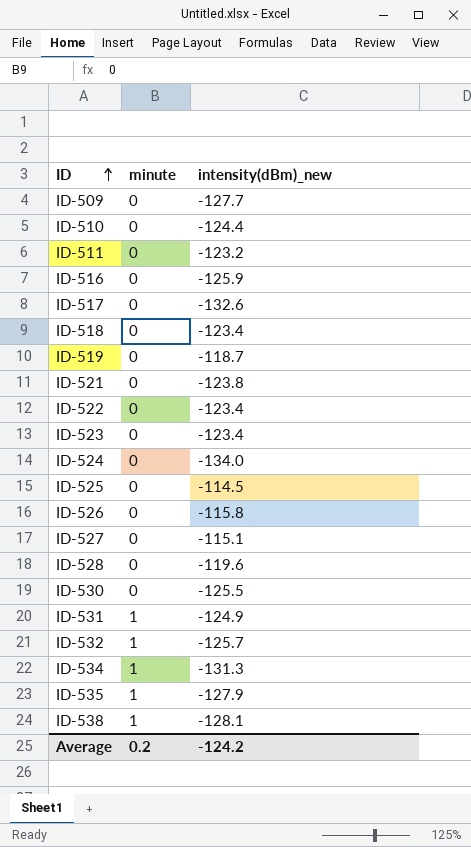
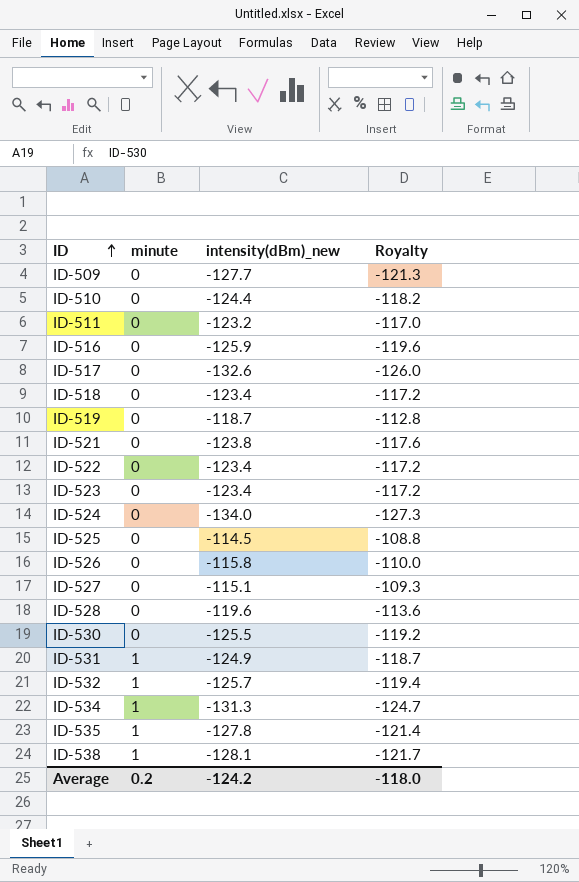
column Royalty | formula: none -> [intensity(dBm)_new] * 0.95
ID-535 | intensity(dBm)_new: -127.9 -> -127.8

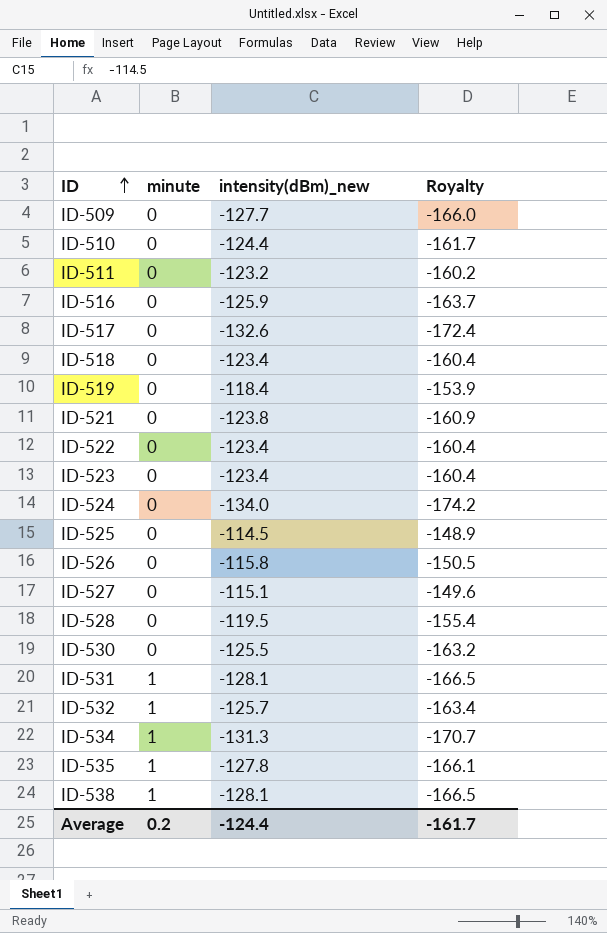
column Royalty | formula: [intensity(dBm)_new] * 0.95 -> [intensity(dBm)_new] * 1.3
ID-519 | intensity(dBm)_new: -118.7 -> -118.4
ID-528 | intensity(dBm)_new: -119.6 -> -119.5
ID-531 | intensity(dBm)_new: -124.9 -> -128.1
Average | intensity(dBm)_new: -124.2 -> -124.4
Average | Royalty: -118.0 -> -161.7

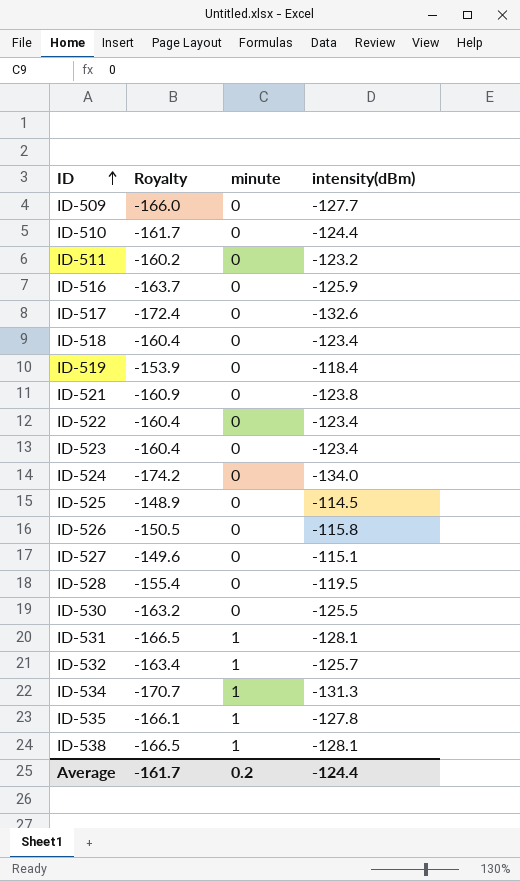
column Royalty | position: 4 -> 2
column name: intensity(dBm)_new -> intensity(dBm)

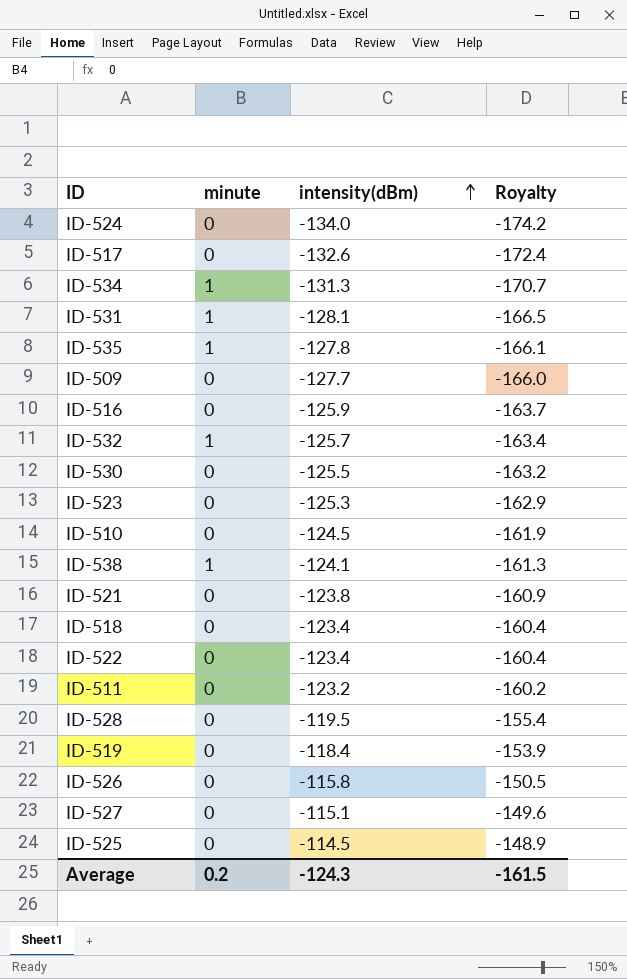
row order: ID ascending -> intensity(dBm) ascending
column Royalty | position: 2 -> 4
ID-523 | intensity(dBm): -123.4 -> -125.3
ID-523 | Royalty: -160.4 -> -162.9
ID-510 | intensity(dBm): -124.4 -> -124.5
ID-510 | Royalty: -161.7 -> -161.9
ID-538 | intensity(dBm): -128.1 -> -124.1
ID-538 | Royalty: -166.5 -> -161.3
Average | intensity(dBm): -124.4 -> -124.3
Average | Royalty: -161.7 -> -161.5

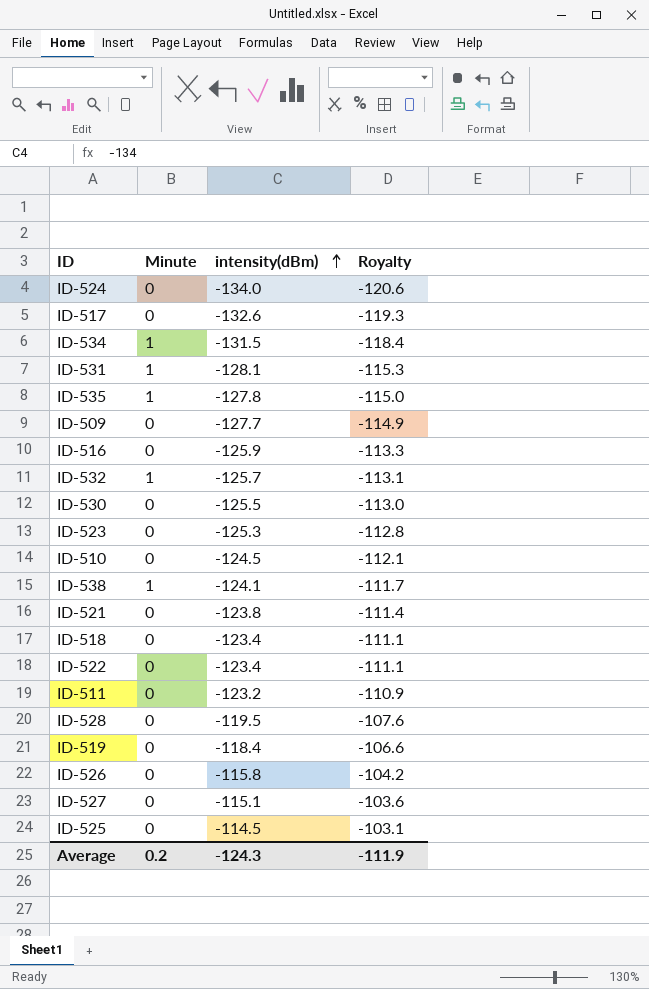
column name: minute -> Minute
column Royalty | formula: [intensity(dBm)] * 1.3 -> [intensity(dBm)] * 0.9
ID-534 | intensity(dBm): -131.3 -> -131.5
Average | Royalty: -161.5 -> -111.9

